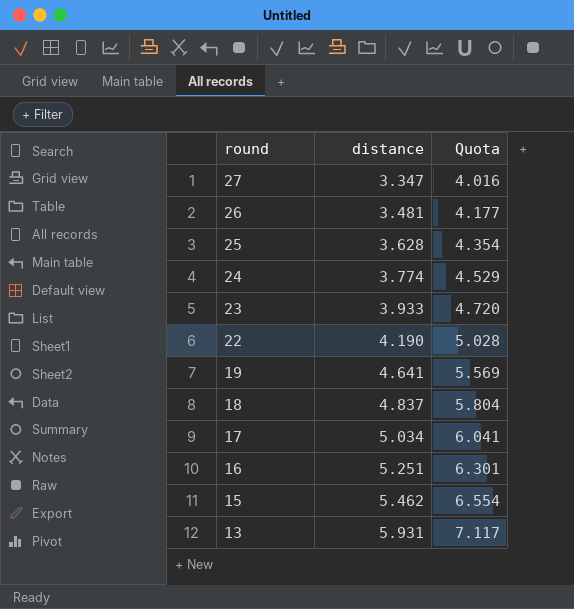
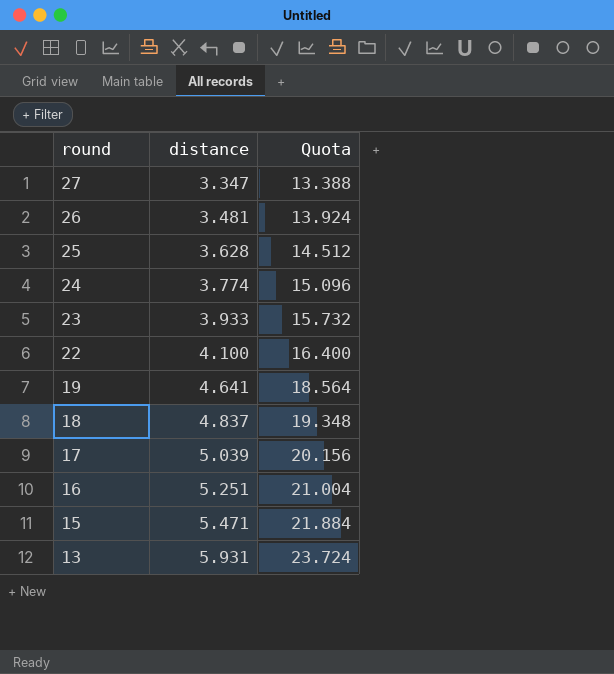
column Quota | formula: [distance] * 1.2 -> [distance] * 4
22 | distance: 4.190 -> 4.100
17 | distance: 5.034 -> 5.039
15 | distance: 5.462 -> 5.471

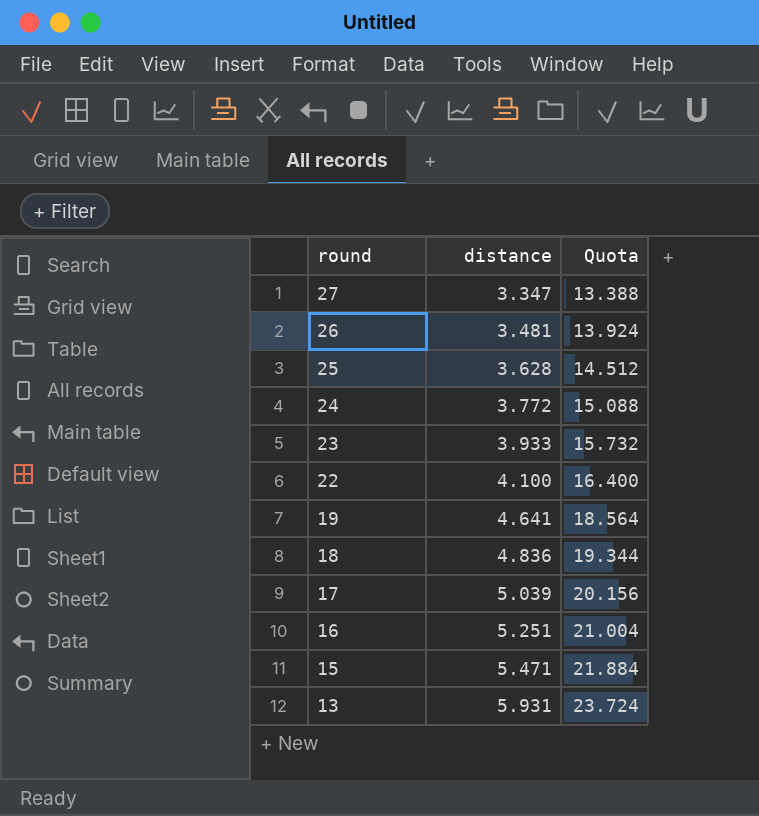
24 | distance: 3.774 -> 3.772
24 | Quota: 15.096 -> 15.088
18 | distance: 4.837 -> 4.836
18 | Quota: 19.348 -> 19.344

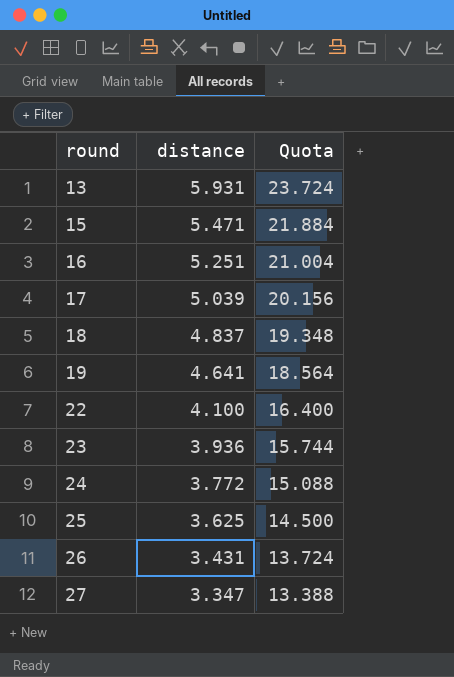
row order: round descending -> round ascending
18 | distance: 4.836 -> 4.837
18 | Quota: 19.344 -> 19.348
23 | distance: 3.933 -> 3.936
23 | Quota: 15.732 -> 15.744
25 | distance: 3.628 -> 3.625
25 | Quota: 14.512 -> 14.500
26 | distance: 3.481 -> 3.431
26 | Quota: 13.924 -> 13.724

